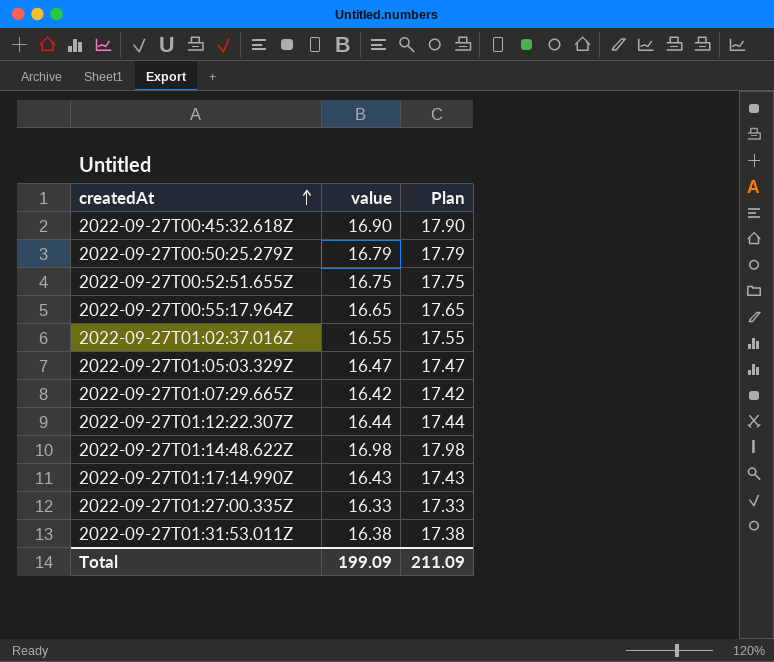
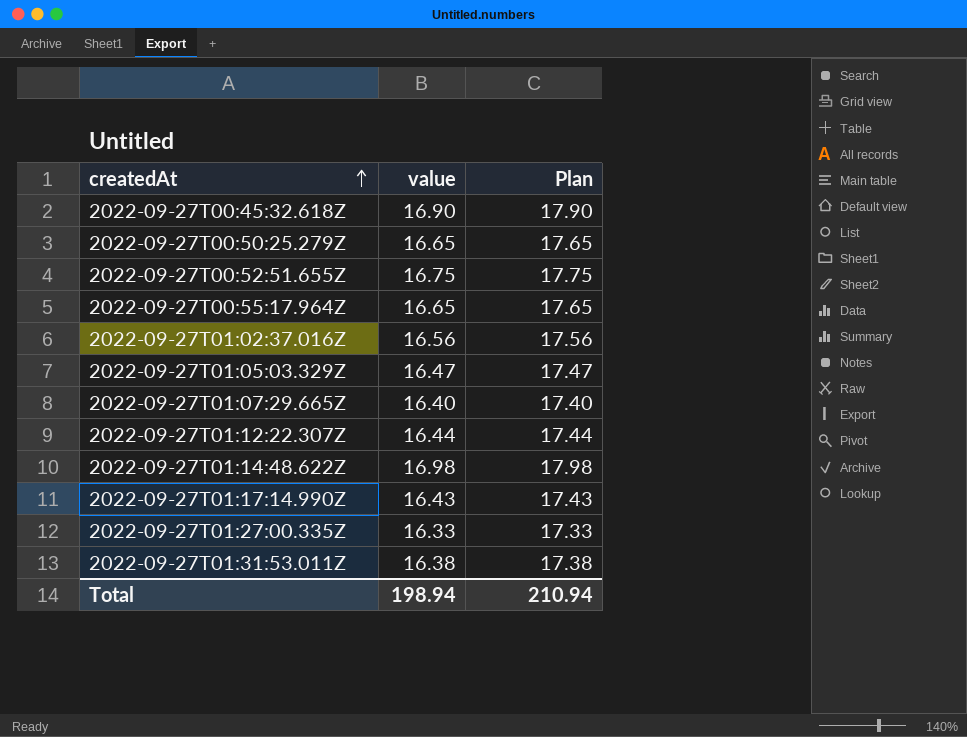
2022-09-27T00:50:25.279Z | value: 16.79 -> 16.65
2022-09-27T00:50:25.279Z | Plan: 17.79 -> 17.65
2022-09-27T01:02:37.016Z | value: 16.55 -> 16.56
2022-09-27T01:02:37.016Z | Plan: 17.55 -> 17.56
2022-09-27T01:07:29.665Z | value: 16.42 -> 16.40
2022-09-27T01:07:29.665Z | Plan: 17.42 -> 17.40
Total | value: 199.09 -> 198.94
Total | Plan: 211.09 -> 210.94

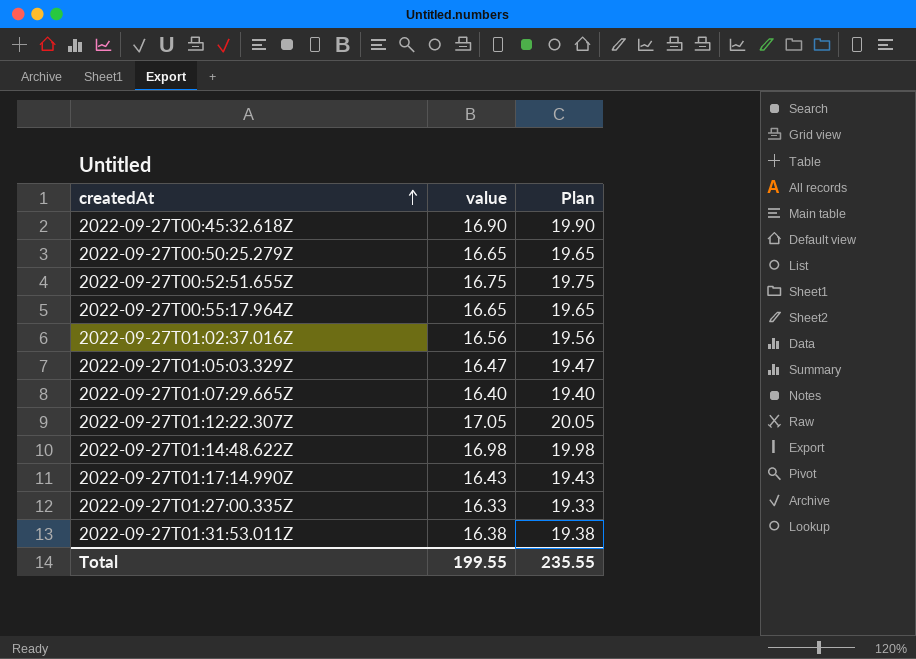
column Plan | formula: [value] + 1 -> [value] + 3
2022-09-27T01:12:22.307Z | value: 16.44 -> 17.05
Total | value: 198.94 -> 199.55
Total | Plan: 210.94 -> 235.55

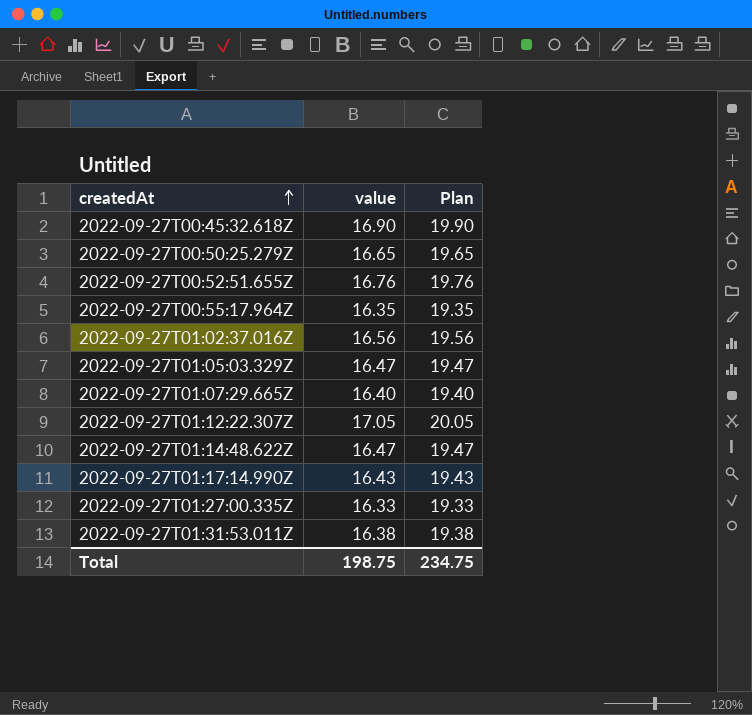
2022-09-27T00:52:51.655Z | value: 16.75 -> 16.76
2022-09-27T00:52:51.655Z | Plan: 19.75 -> 19.76
2022-09-27T00:55:17.964Z | value: 16.65 -> 16.35
2022-09-27T00:55:17.964Z | Plan: 19.65 -> 19.35
2022-09-27T01:14:48.622Z | value: 16.98 -> 16.47
2022-09-27T01:14:48.622Z | Plan: 19.98 -> 19.47
Total | value: 199.55 -> 198.75
Total | Plan: 235.55 -> 234.75

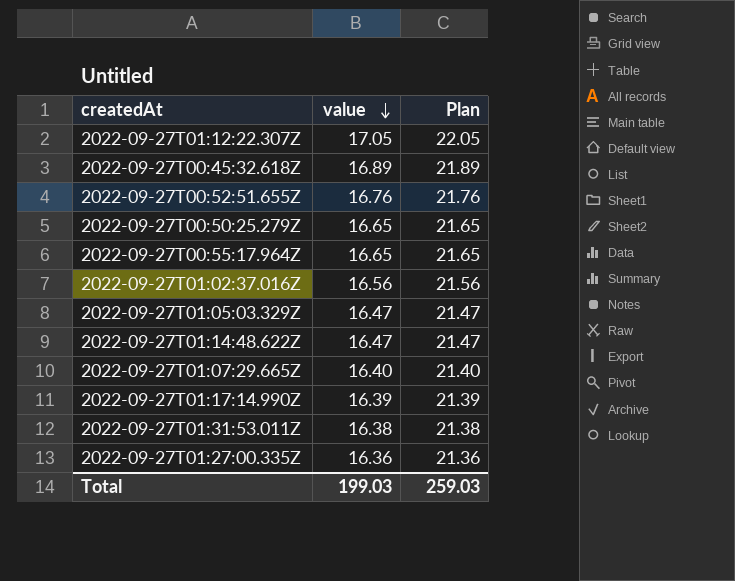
row order: createdAt ascending -> value descending
column Plan | formula: [value] + 3 -> [value] + 5
2022-09-27T00:45:32.618Z | value: 16.90 -> 16.89
2022-09-27T00:55:17.964Z | value: 16.35 -> 16.65
2022-09-27T01:17:14.990Z | value: 16.43 -> 16.39
2022-09-27T01:27:00.335Z | value: 16.33 -> 16.36
Total | value: 198.75 -> 199.03
Total | Plan: 234.75 -> 259.03

